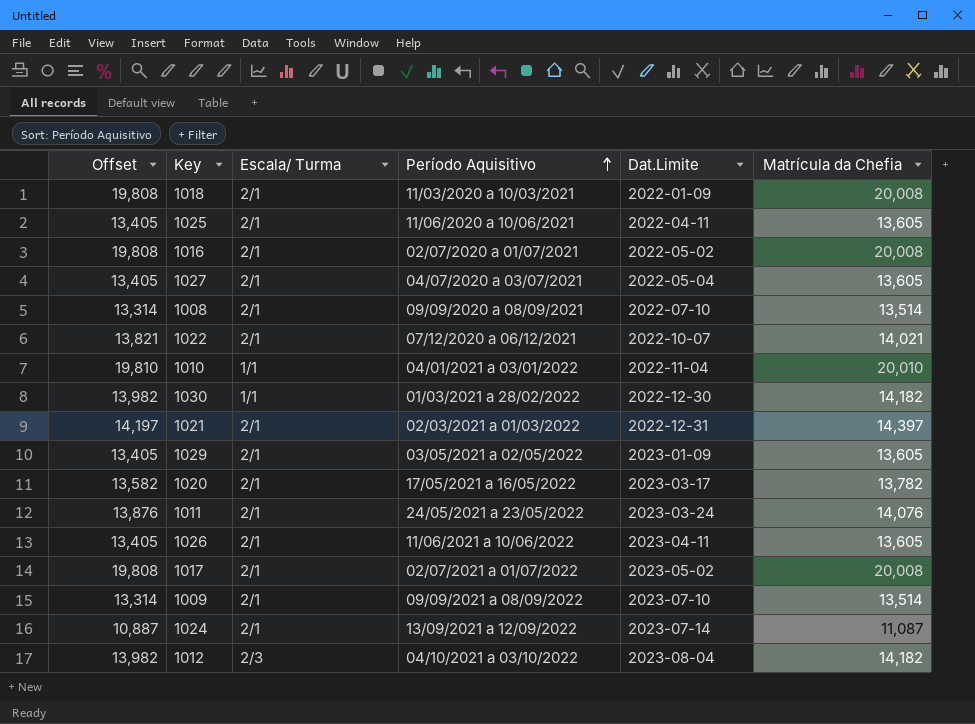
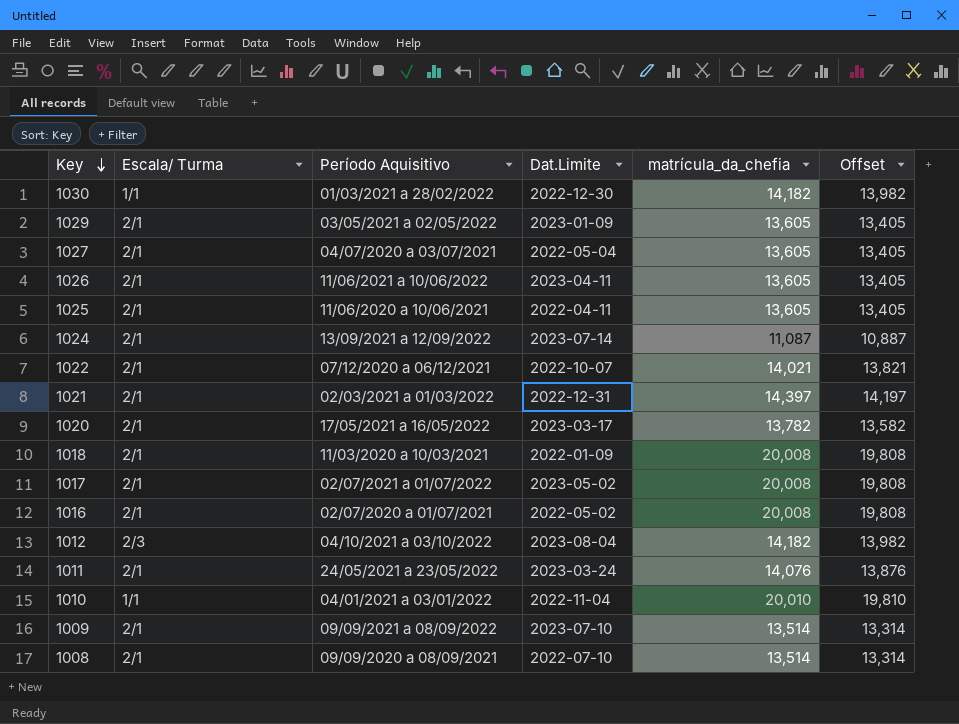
row order: Período Aquisitivo ascending -> Key descending
column name: Matrícula da Chefia -> matrícula_da_chefia
column Offset | position: 1 -> 6

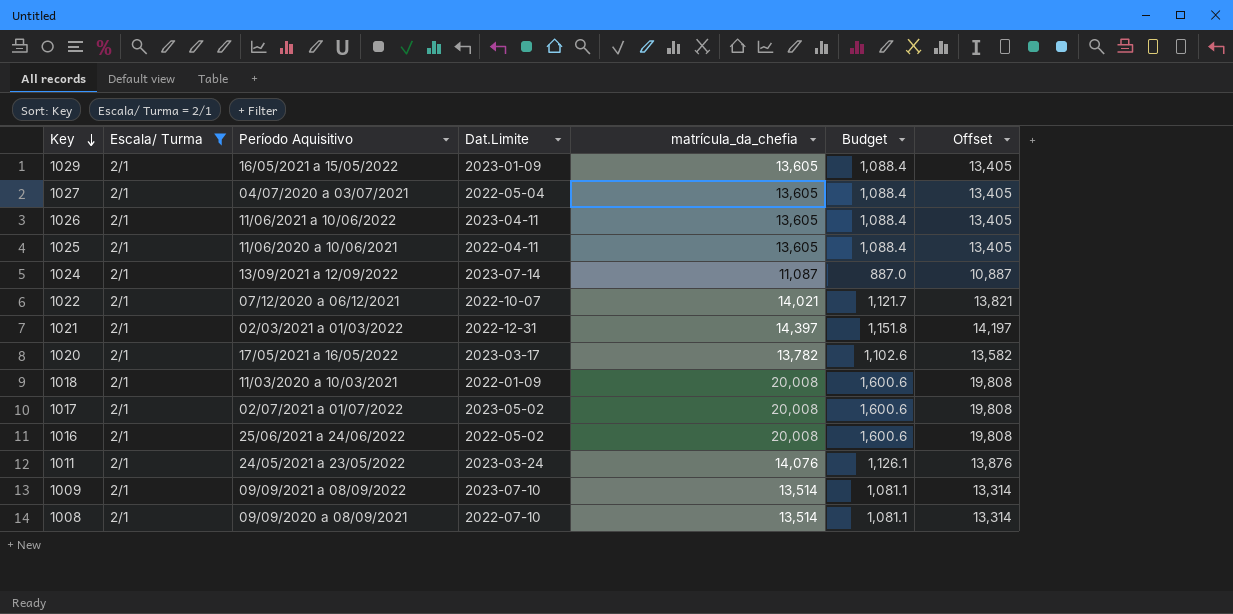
filter: none -> Escala/ Turma = 2/1
column Budget | formula: none -> [matrícula_da_chefia] * 0.08
1029 | Período Aquisitivo: 03/05/2021 a 02/05/2022 -> 16/05/2021 a 15/05/2022
1016 | Período Aquisitivo: 02/07/2020 a 01/07/2021 -> 25/06/2021 a 24/06/2022

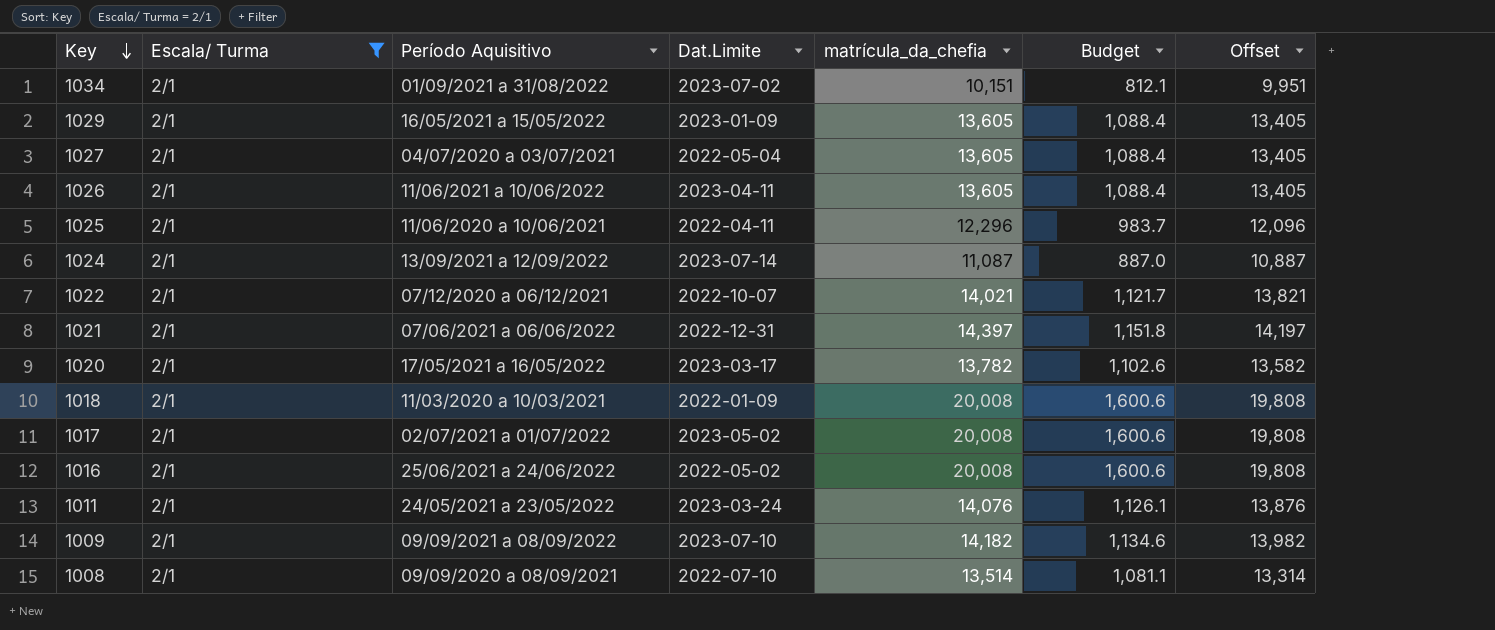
row 1034: none -> 2/1 | 01/09/2021 a 31/08/2022 | 2023-07-02 | 10,151 | 812.1 | 9,951
1025 | matrícula_da_chefia: 13,605 -> 12,296
1025 | Budget: 1,088.4 -> 983.7
1025 | Offset: 13,405 -> 12,096
1021 | Período Aquisitivo: 02/03/2021 a 01/03/2022 -> 07/06/2021 a 06/06/2022
1009 | matrícula_da_chefia: 13,514 -> 14,182
1009 | Budget: 1,081.1 -> 1,134.6
1009 | Offset: 13,314 -> 13,982

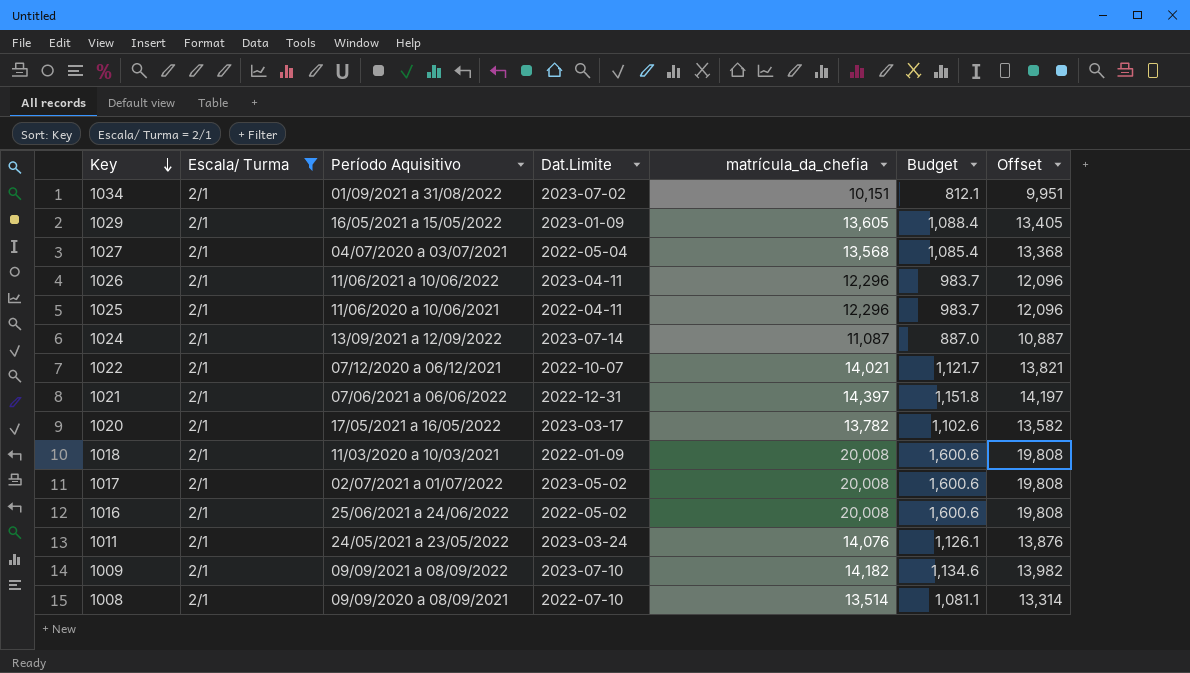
1027 | matrícula_da_chefia: 13,605 -> 13,568
1027 | Budget: 1,088.4 -> 1,085.4
1027 | Offset: 13,405 -> 13,368
1026 | matrícula_da_chefia: 13,605 -> 12,296
1026 | Budget: 1,088.4 -> 983.7
1026 | Offset: 13,405 -> 12,096

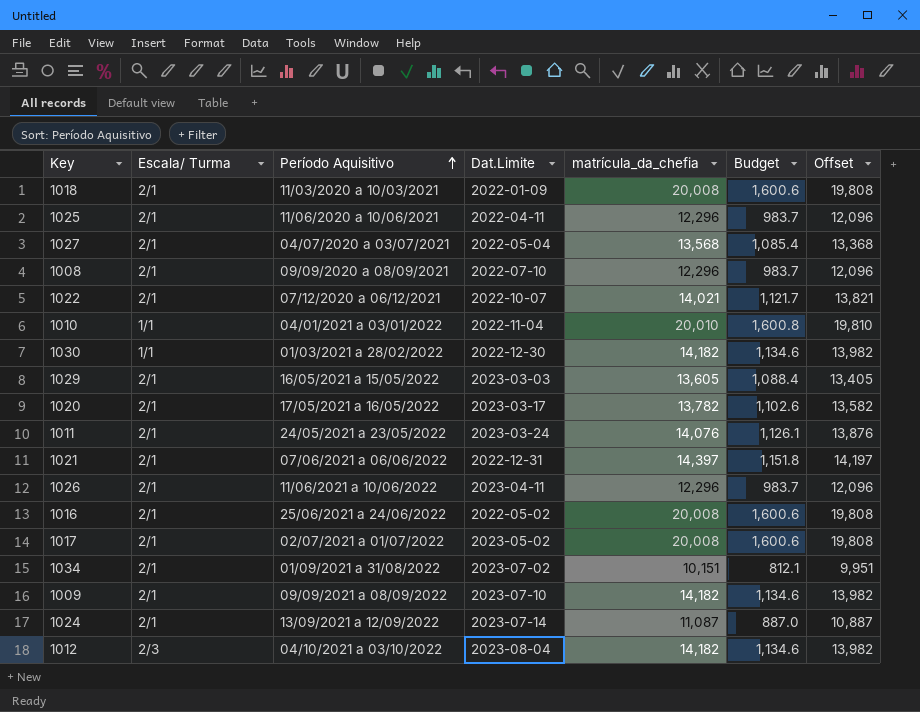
filter: Escala/ Turma = 2/1 -> none
row order: Key descending -> Período Aquisitivo ascending
1008 | matrícula_da_chefia: 13,514 -> 12,296
1008 | Budget: 1,081.1 -> 983.7
1008 | Offset: 13,314 -> 12,096
1029 | Dat.Limite: 2023-01-09 -> 2023-03-03

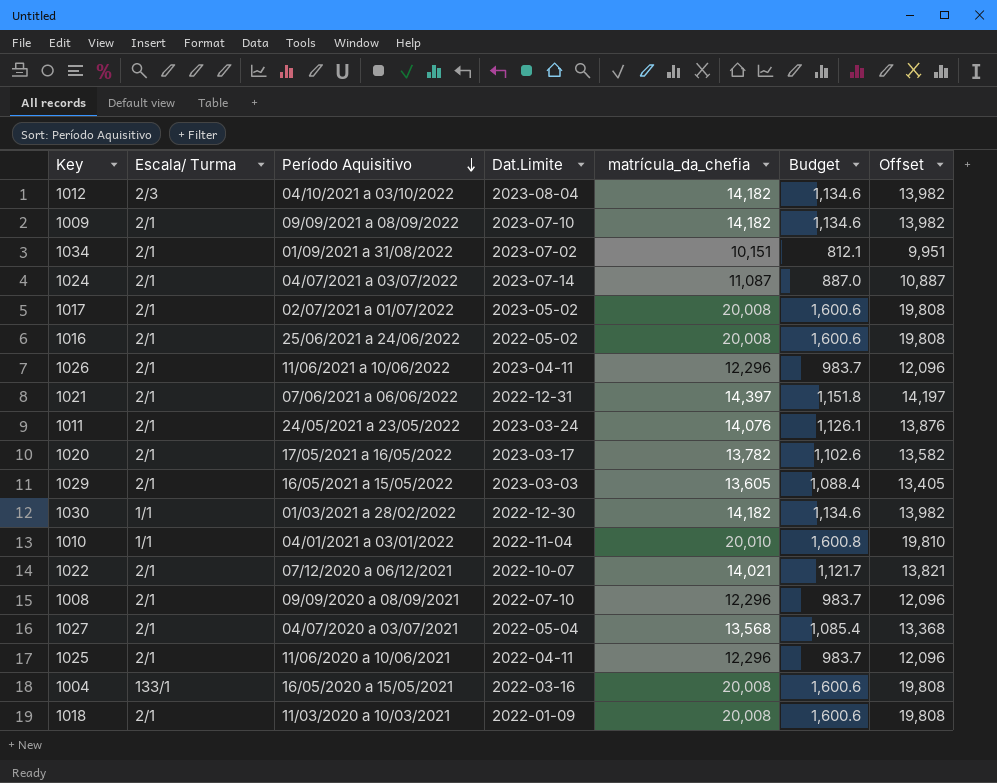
row order: Período Aquisitivo ascending -> Período Aquisitivo descending
1024 | Período Aquisitivo: 13/09/2021 a 12/09/2022 -> 04/07/2021 a 03/07/2022
row 1004: none -> 133/1 | 16/05/2020 a 15/05/2021 | 2022-03-16 | 20,008 | 1,600.6 | 19,808

